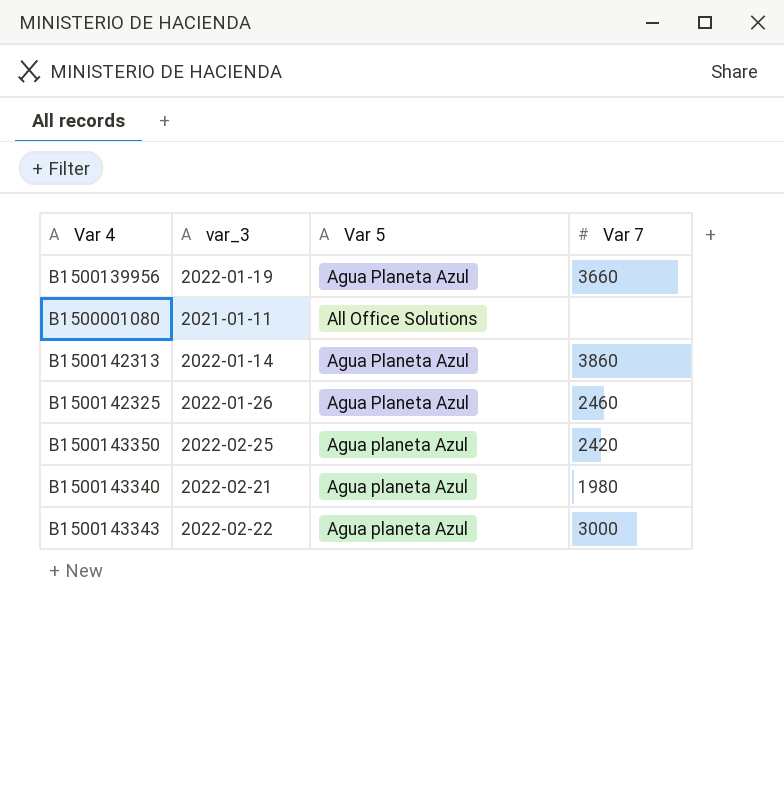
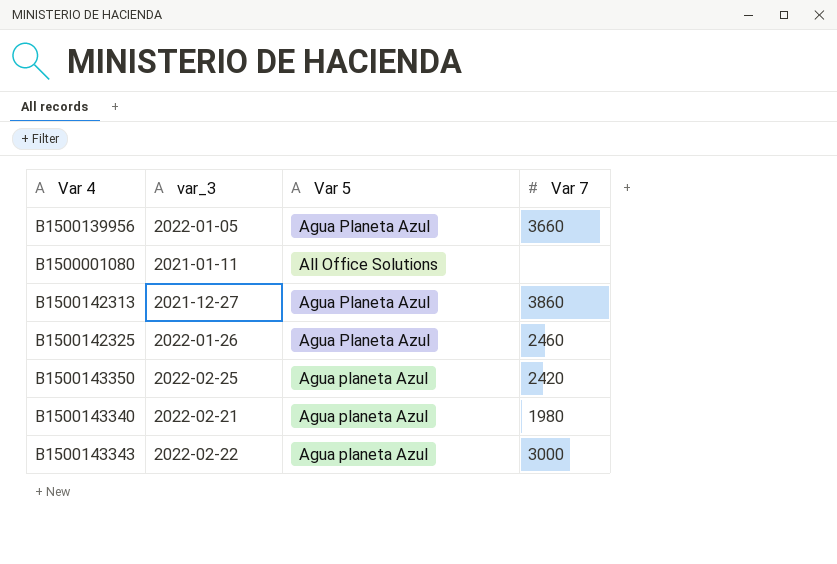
B1500139956 | var_3: 2022-01-19 -> 2022-01-05
B1500142313 | var_3: 2022-01-14 -> 2021-12-27

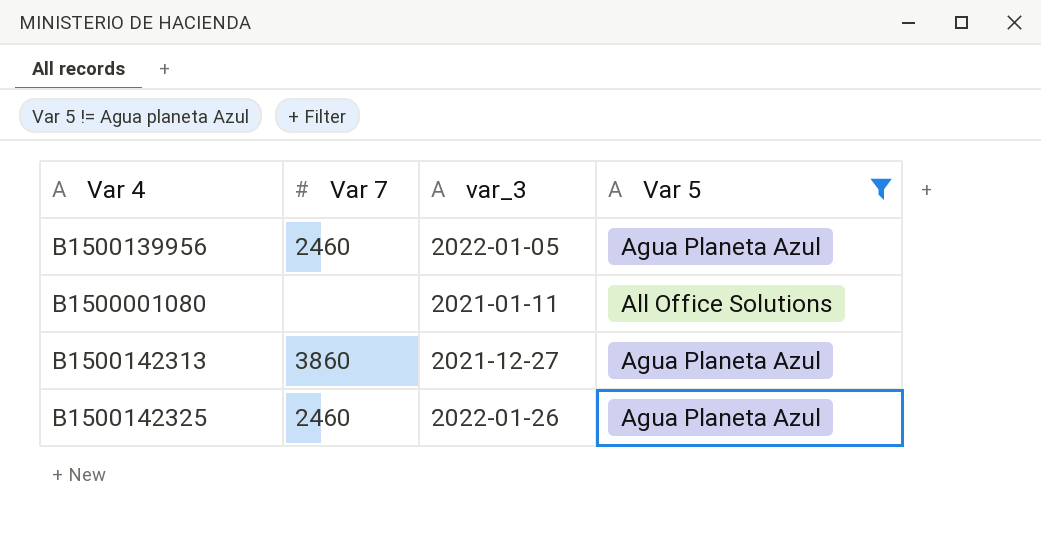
filter: none -> Var 5 != Agua planeta Azul
column Var 7 | position: 4 -> 2
B1500139956 | Var 7: 3660 -> 2460

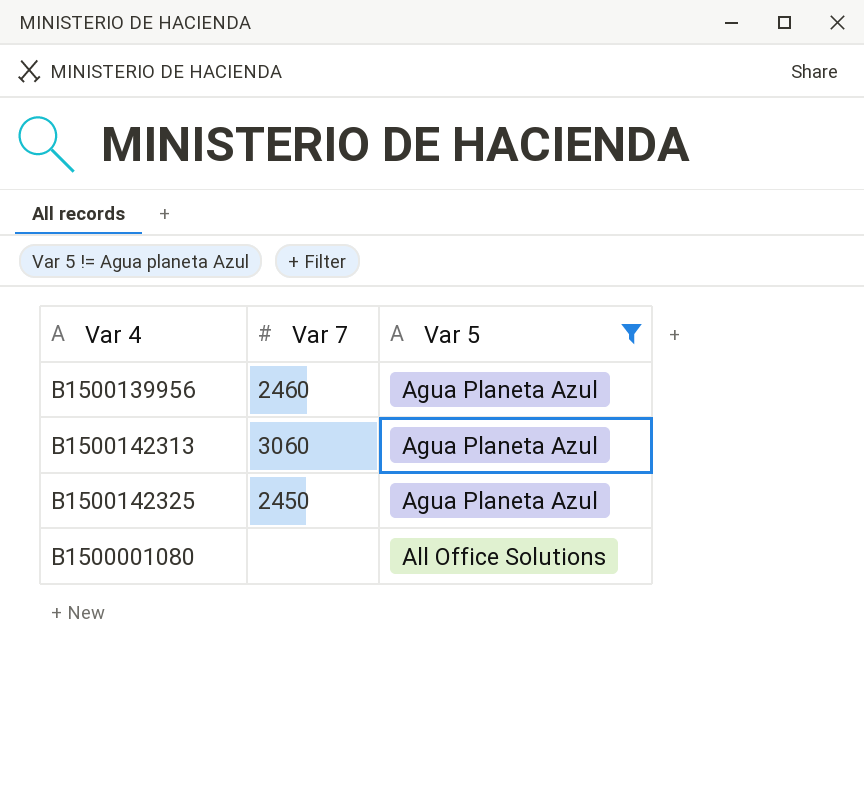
row order: none -> Var 5 ascending
column var_3 | position: 3 -> none
B1500142313 | Var 7: 3860 -> 3060
B1500142325 | Var 7: 2460 -> 2450

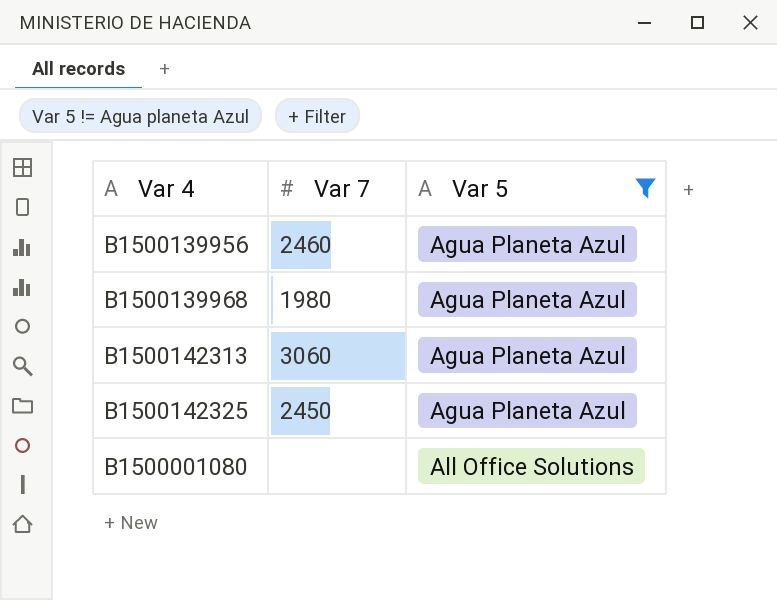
row B1500139968: none -> 1980 | Agua Planeta Azul

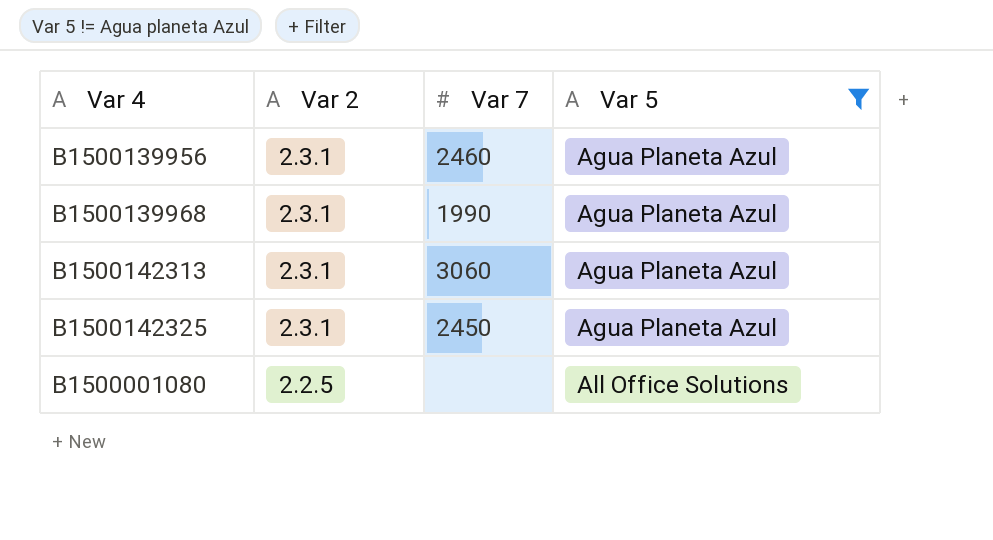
column Var 2 | position: none -> 2
B1500139968 | Var 7: 1980 -> 1990

